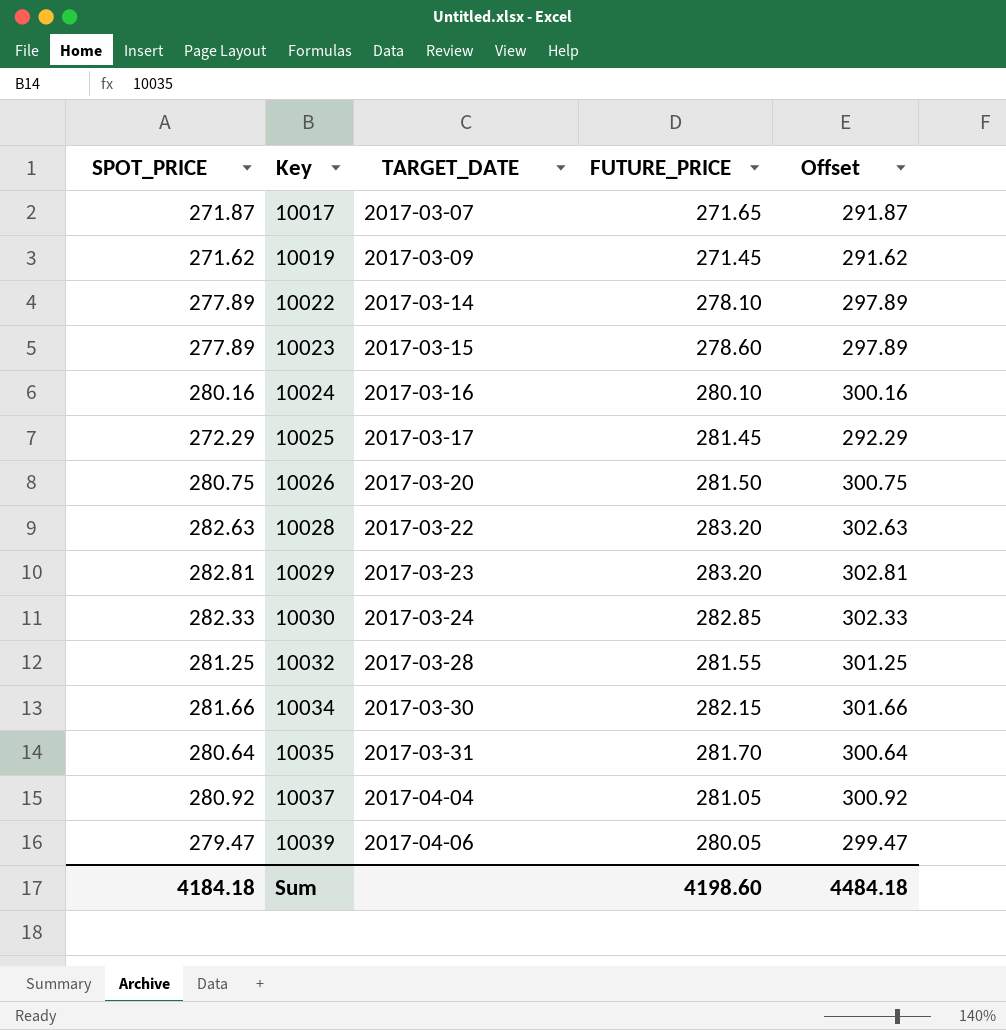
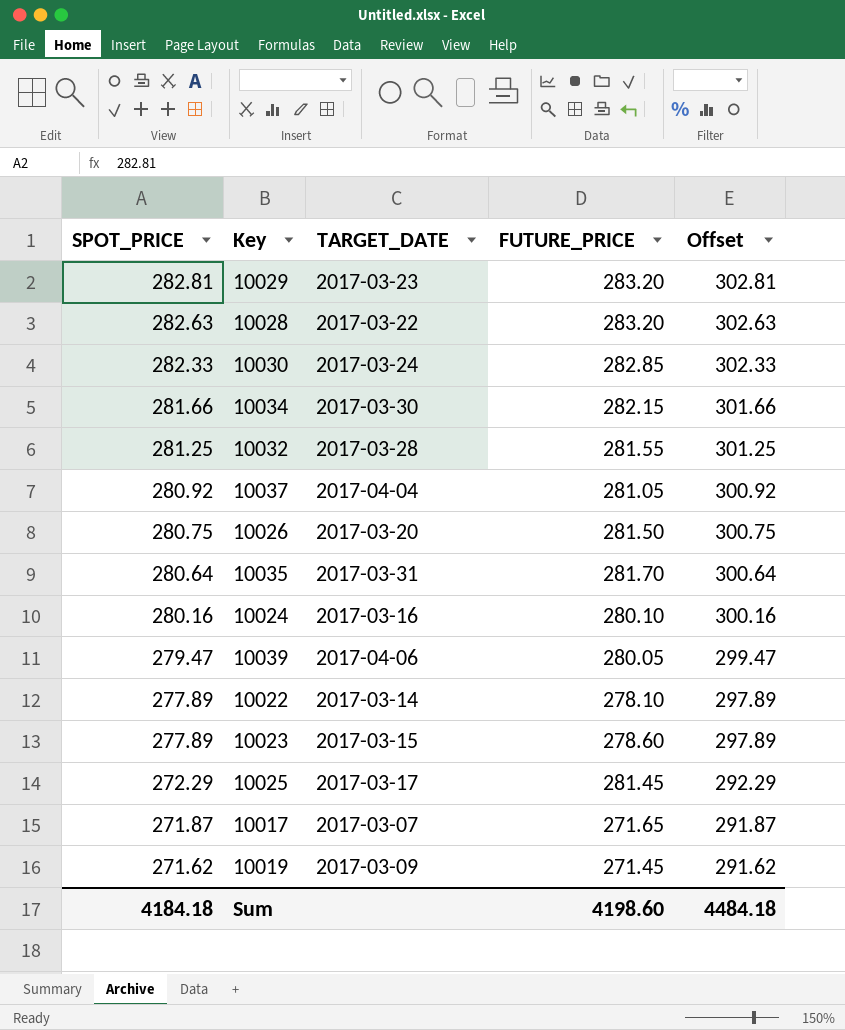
row order: Key ascending -> SPOT_PRICE descending

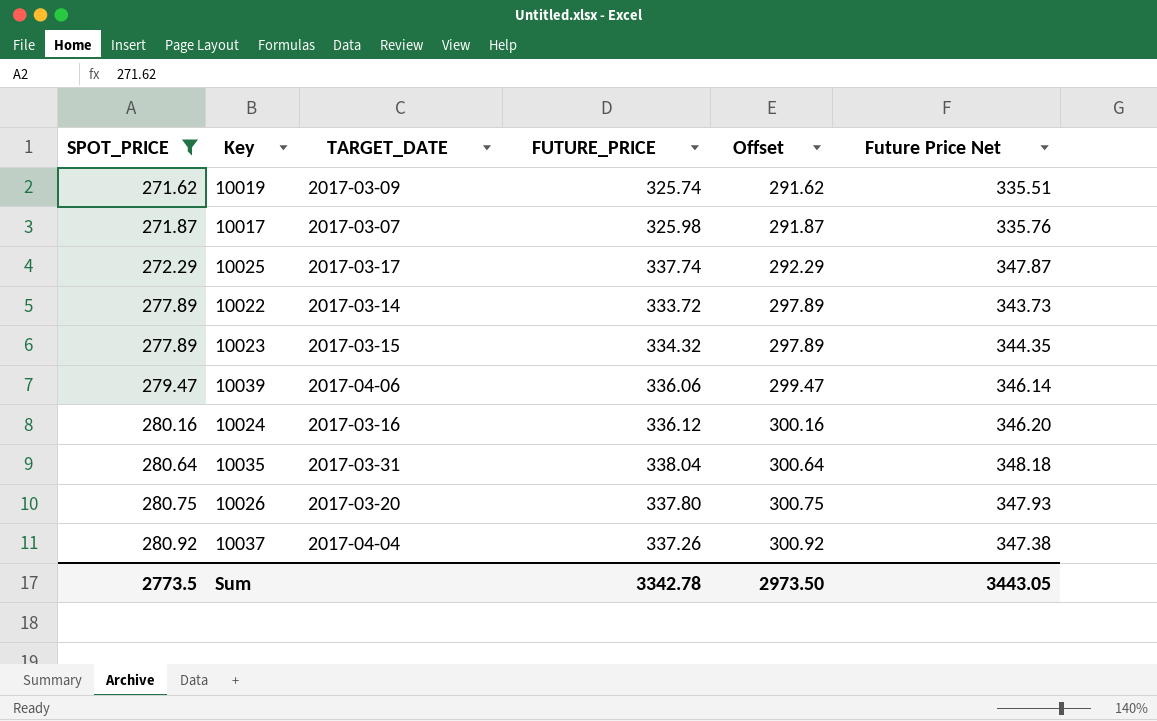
filter: none -> SPOT_PRICE <= 280.92
row order: SPOT_PRICE descending -> SPOT_PRICE ascending
column Future Price Net | formula: none -> [FUTURE_PRICE] * 1.03
10019 | FUTURE_PRICE: 271.45 -> 325.74
10017 | FUTURE_PRICE: 271.65 -> 325.98
10025 | FUTURE_PRICE: 281.45 -> 337.74
10022 | FUTURE_PRICE: 278.10 -> 333.72
10023 | FUTURE_PRICE: 278.60 -> 334.32
10039 | FUTURE_PRICE: 280.05 -> 336.06
10024 | FUTURE_PRICE: 280.10 -> 336.12
10035 | FUTURE_PRICE: 281.70 -> 338.04
10026 | FUTURE_PRICE: 281.50 -> 337.80
10037 | FUTURE_PRICE: 281.05 -> 337.26
Sum | SPOT_PRICE: 4184.18 -> 2773.5
Sum | FUTURE_PRICE: 4198.60 -> 3342.78
Sum | Offset: 4484.18 -> 2973.50

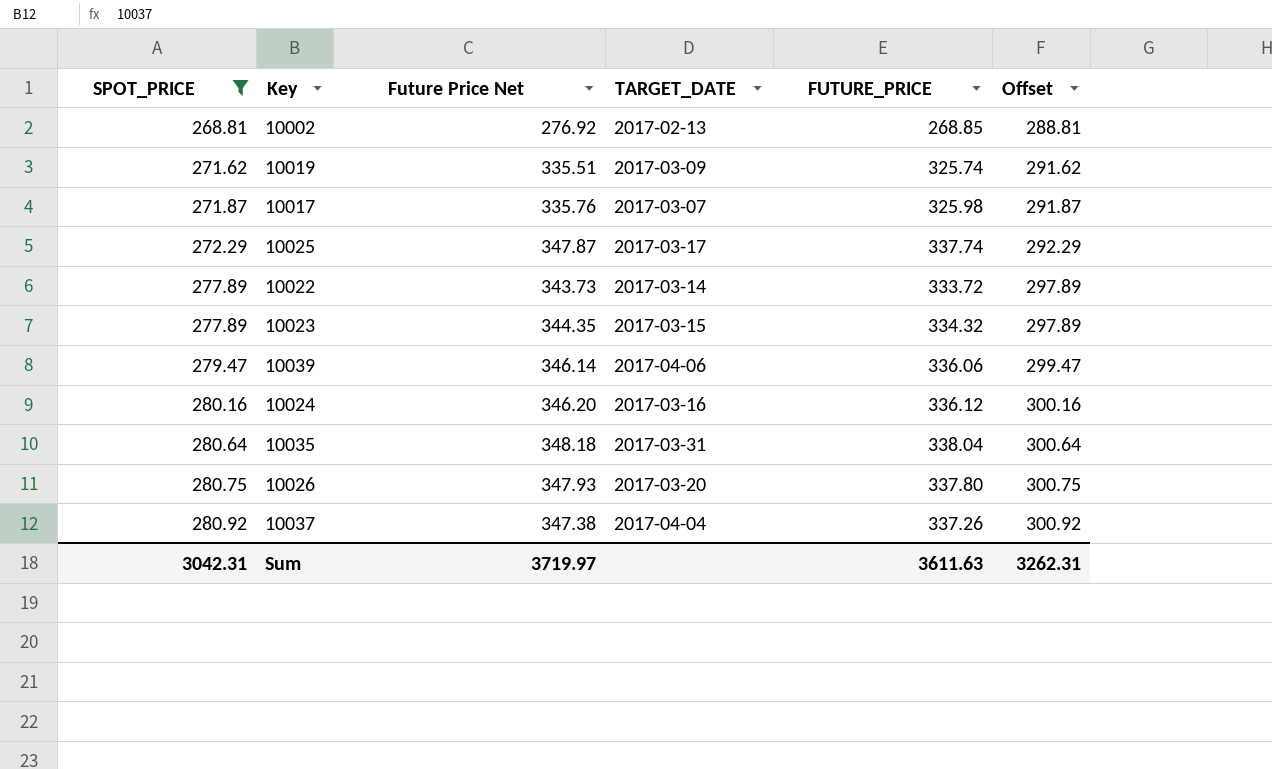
column Future Price Net | position: 6 -> 3
row 10002: none -> 268.81 | 276.92 | 2017-02-13 | 268.85 | 288.81
Sum | SPOT_PRICE: 2773.5 -> 3042.31
Sum | Future Price Net: 3443.05 -> 3719.97
Sum | FUTURE_PRICE: 3342.78 -> 3611.63
Sum | Offset: 2973.50 -> 3262.31

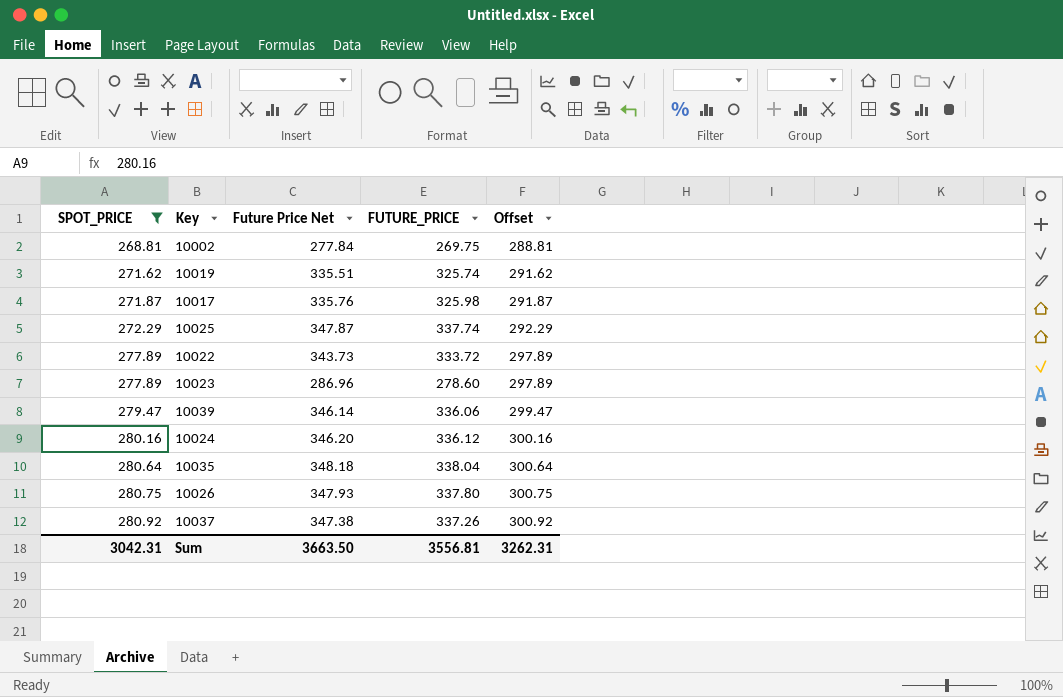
column TARGET_DATE | position: 4 -> none
10002 | Future Price Net: 276.92 -> 277.84
10002 | FUTURE_PRICE: 268.85 -> 269.75
10023 | Future Price Net: 344.35 -> 286.96
10023 | FUTURE_PRICE: 334.32 -> 278.60
Sum | Future Price Net: 3719.97 -> 3663.50
Sum | FUTURE_PRICE: 3611.63 -> 3556.81

